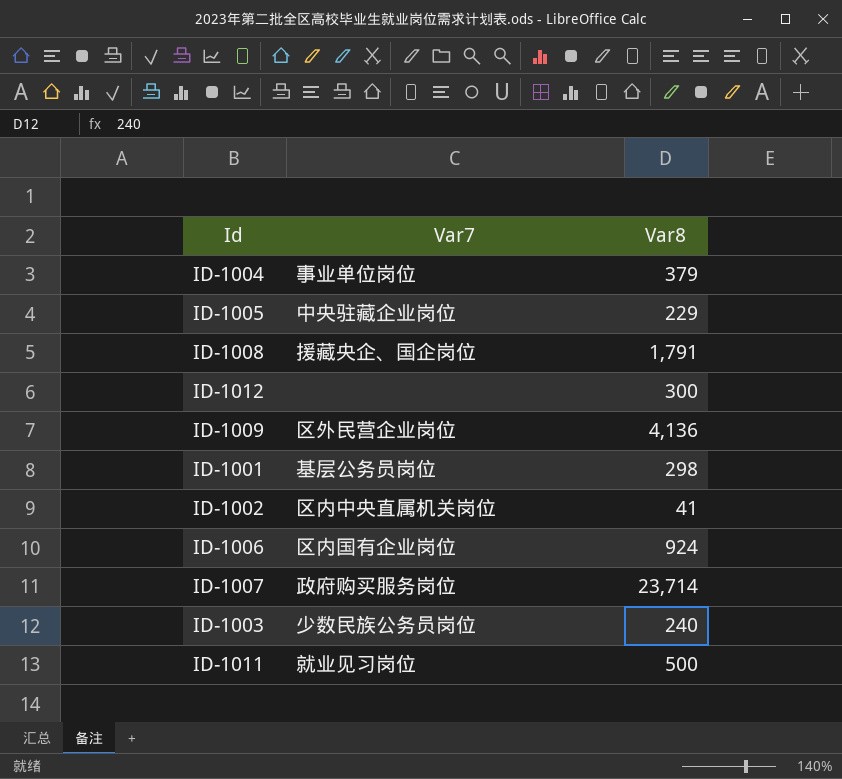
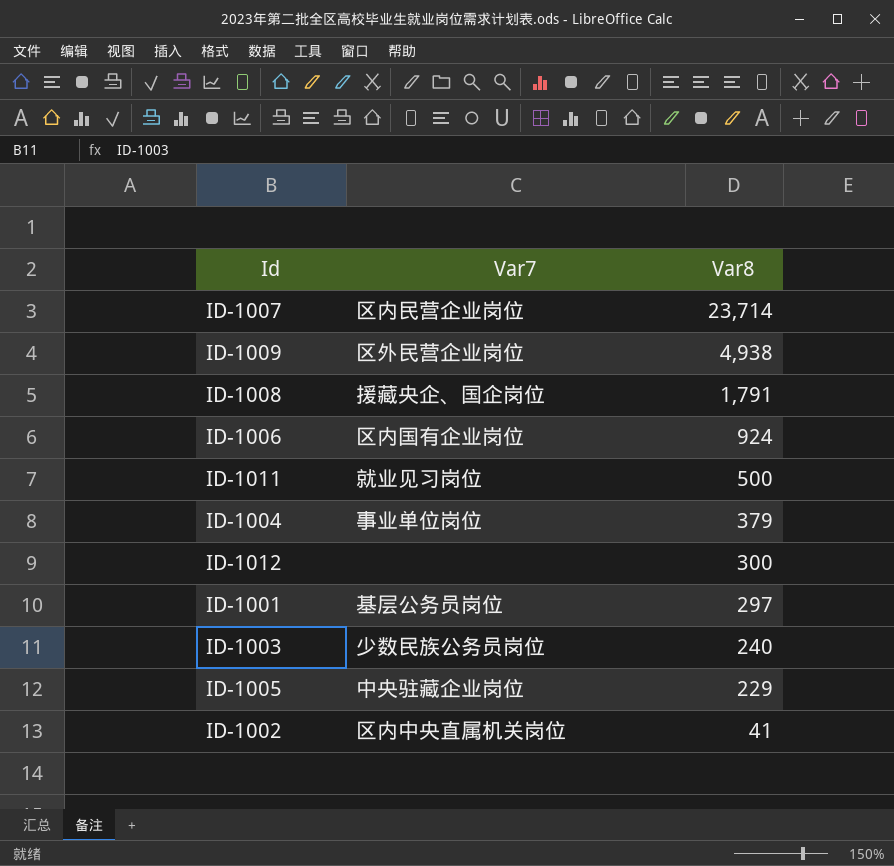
row order: none -> Var8 descending
ID-1007 | Var7: 政府购买服务岗位 -> 区内民营企业岗位
ID-1009 | Var8: 4,136 -> 4,938
ID-1001 | Var8: 298 -> 297

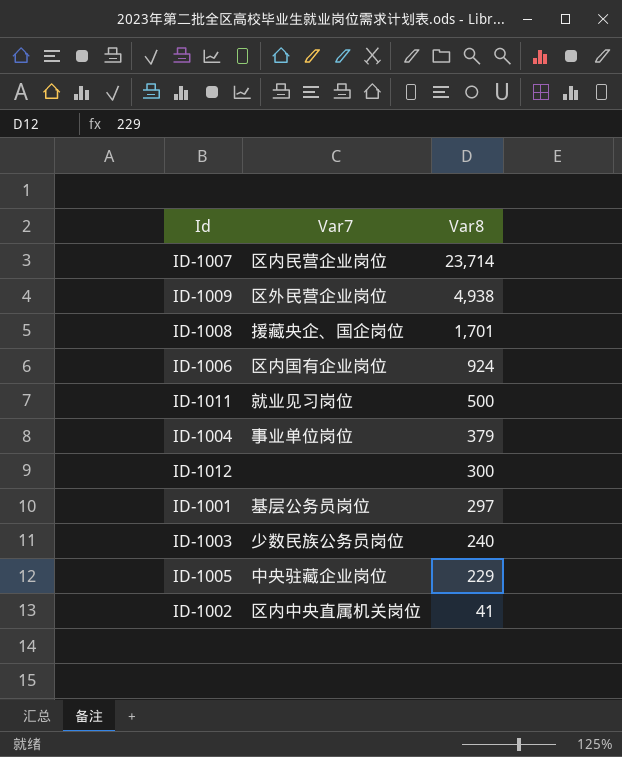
ID-1008 | Var8: 1,791 -> 1,701

